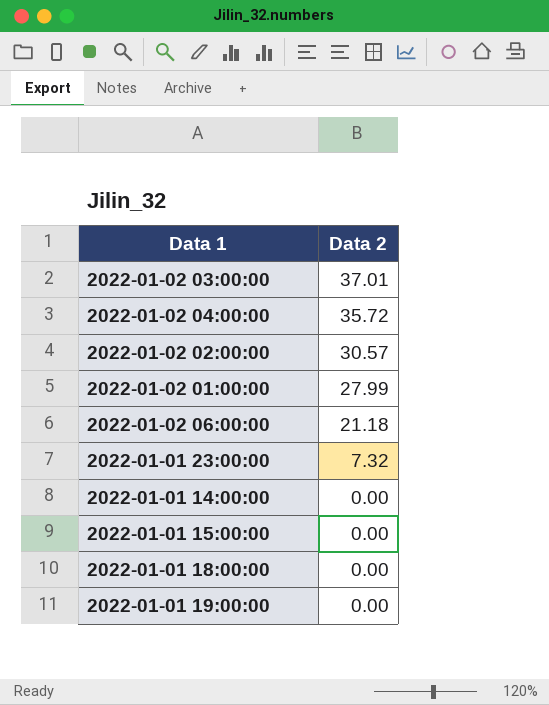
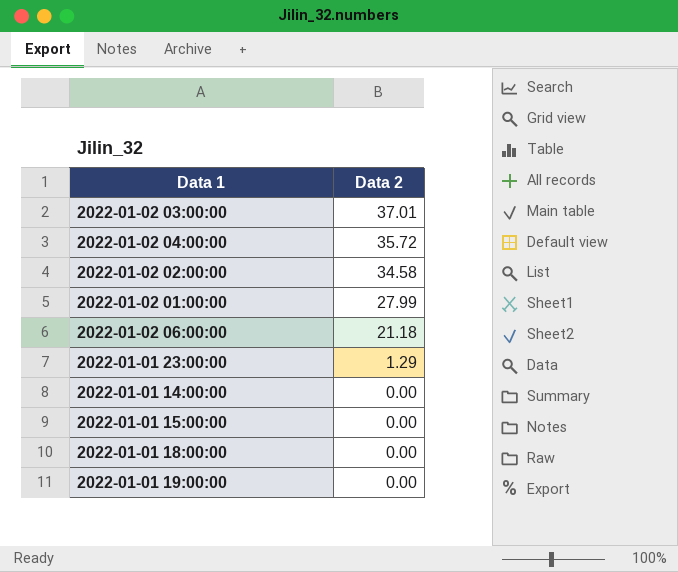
2022-01-02 02:00:00 | Data 2: 30.57 -> 34.58
2022-01-01 23:00:00 | Data 2: 7.32 -> 1.29

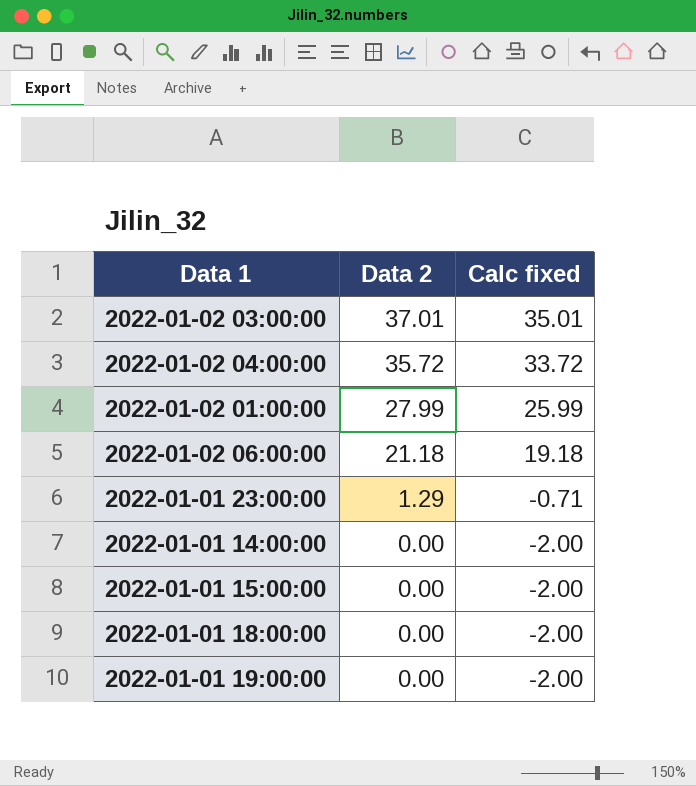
column Calc fixed | formula: none -> [Data 2] - 2
row 2022-01-02 02:00:00: 34.58 -> none

